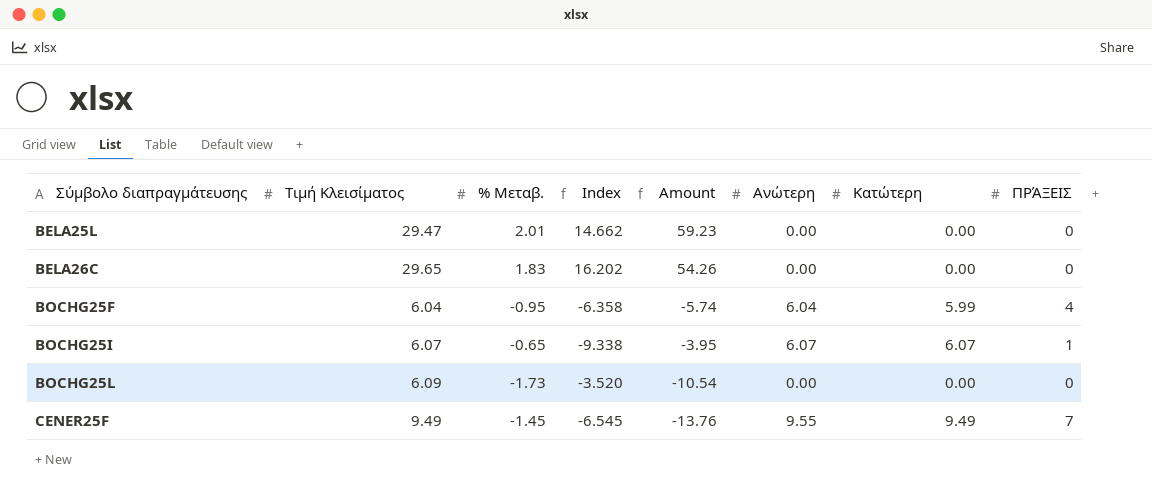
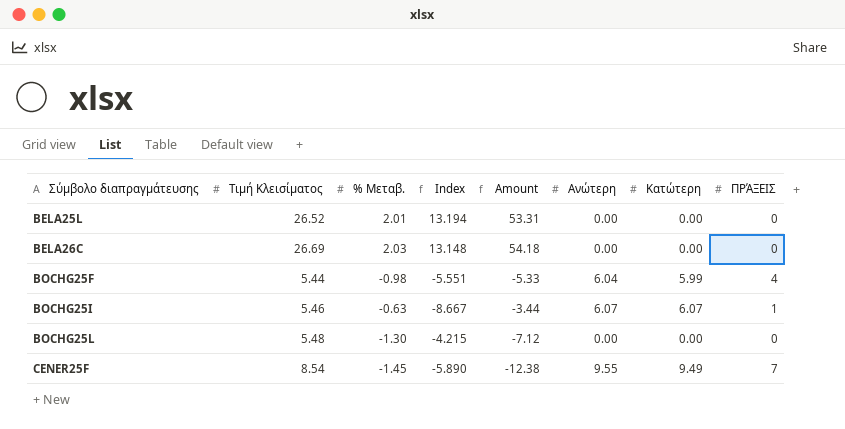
BELA25L | Τιμή Κλεισίματος: 29.47 -> 26.52
BELA25L | Index: 14.662 -> 13.194
BELA25L | Amount: 59.23 -> 53.31
BELA26C | Τιμή Κλεισίματος: 29.65 -> 26.69
BELA26C | % Μεταβ.: 1.83 -> 2.03
BELA26C | Index: 16.202 -> 13.148
BELA26C | Amount: 54.26 -> 54.18
BOCHG25F | Τιμή Κλεισίματος: 6.04 -> 5.44
BOCHG25F | % Μεταβ.: -0.95 -> -0.98
BOCHG25F | Index: -6.358 -> -5.551
BOCHG25F | Amount: -5.74 -> -5.33
BOCHG25I | Τιμή Κλεισίματος: 6.07 -> 5.46
BOCHG25I | % Μεταβ.: -0.65 -> -0.63
BOCHG25I | Index: -9.338 -> -8.667
BOCHG25I | Amount: -3.95 -> -3.44
BOCHG25L | Τιμή Κλεισίματος: 6.09 -> 5.48
BOCHG25L | % Μεταβ.: -1.73 -> -1.30
BOCHG25L | Index: -3.520 -> -4.215
BOCHG25L | Amount: -10.54 -> -7.12
CENER25F | Τιμή Κλεισίματος: 9.49 -> 8.54
CENER25F | Index: -6.545 -> -5.890
CENER25F | Amount: -13.76 -> -12.38

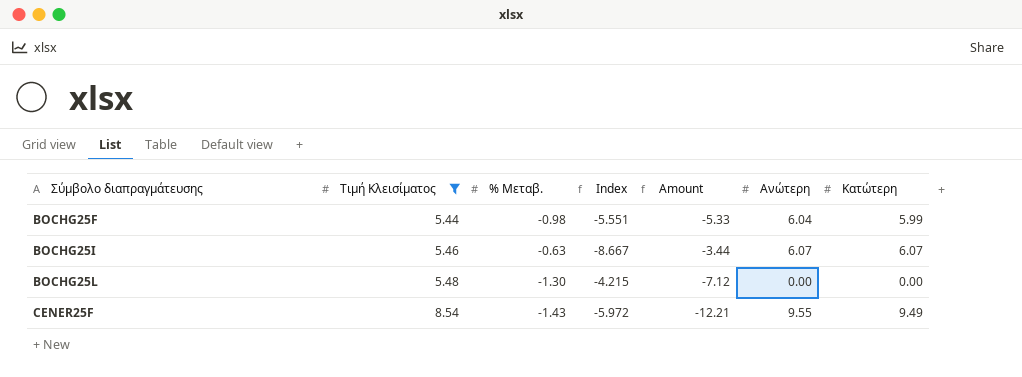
filter: none -> Τιμή Κλεισίματος <= 8.54
column ΠΡΆΞΕΙΣ | position: 8 -> none
CENER25F | % Μεταβ.: -1.45 -> -1.43
CENER25F | Index: -5.890 -> -5.972
CENER25F | Amount: -12.38 -> -12.21

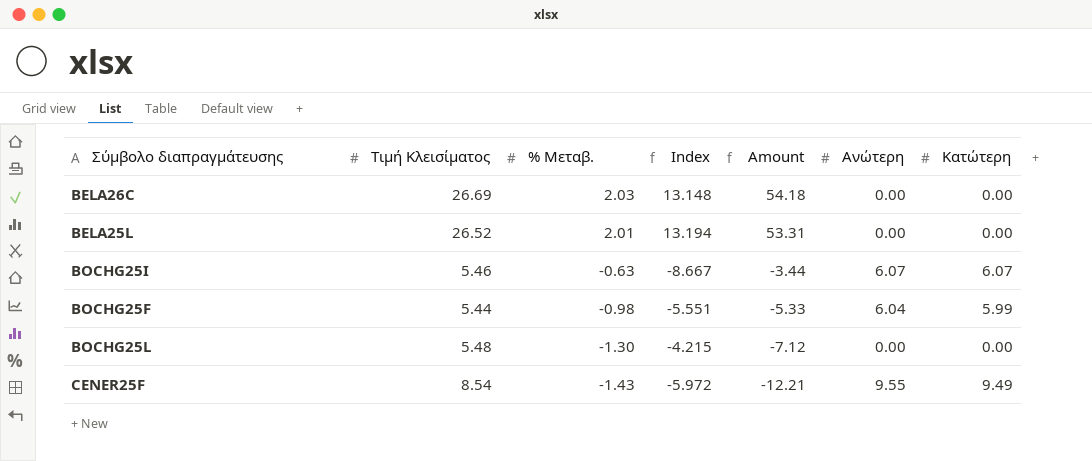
filter: Τιμή Κλεισίματος <= 8.54 -> none
row order: Σύμβολο διαπραγμάτευσης ascending -> % Μεταβ. descending

